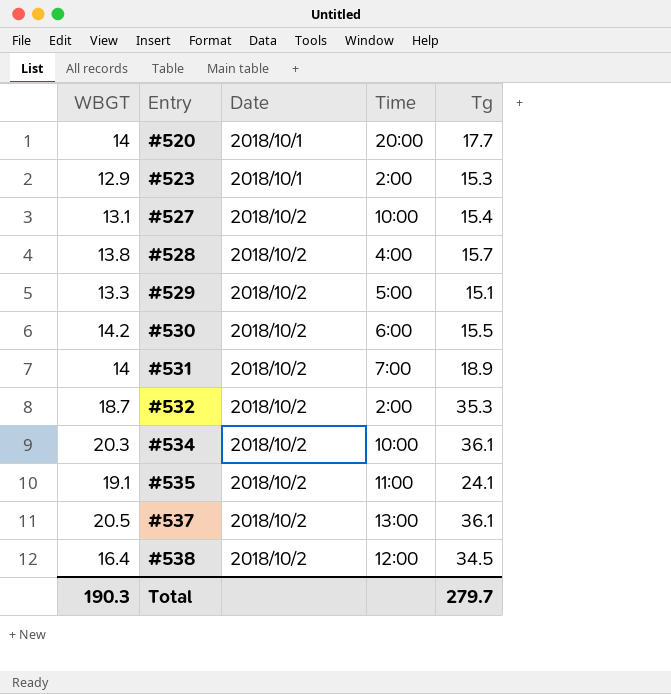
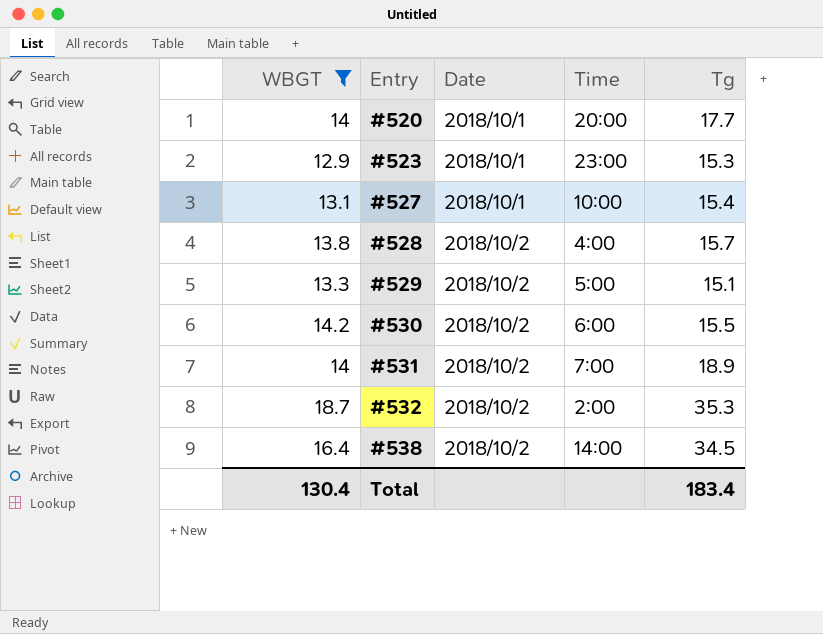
filter: none -> WBGT <= 18.7
#523 | Time: 2:00 -> 23:00
#527 | Date: 2018/10/2 -> 2018/10/1
#538 | Time: 12:00 -> 14:00
Total | WBGT: 190.3 -> 130.4
Total | Tg: 279.7 -> 183.4

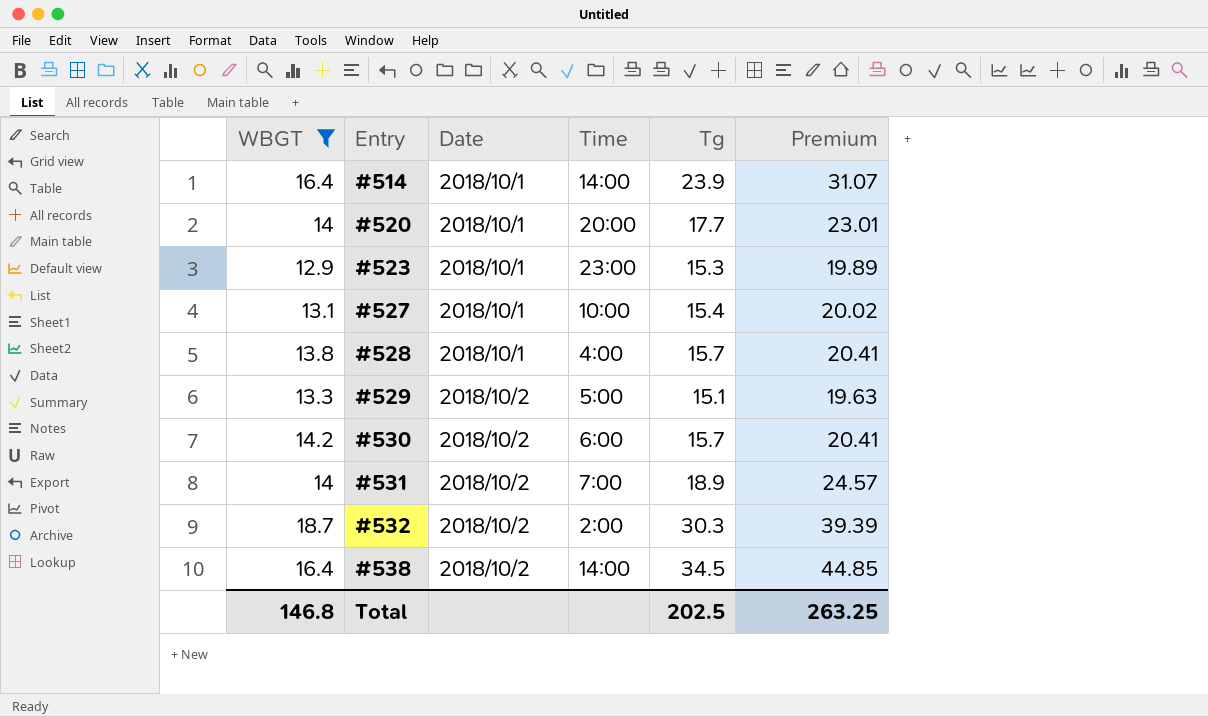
column Premium | formula: none -> [Tg] * 1.3
row #514: none -> 16.4 | 2018/10/1 | 14:00 | 23.9 | 31.07
#528 | Date: 2018/10/2 -> 2018/10/1
#530 | Tg: 15.5 -> 15.7
#532 | Tg: 35.3 -> 30.3
Total | WBGT: 130.4 -> 146.8
Total | Tg: 183.4 -> 202.5

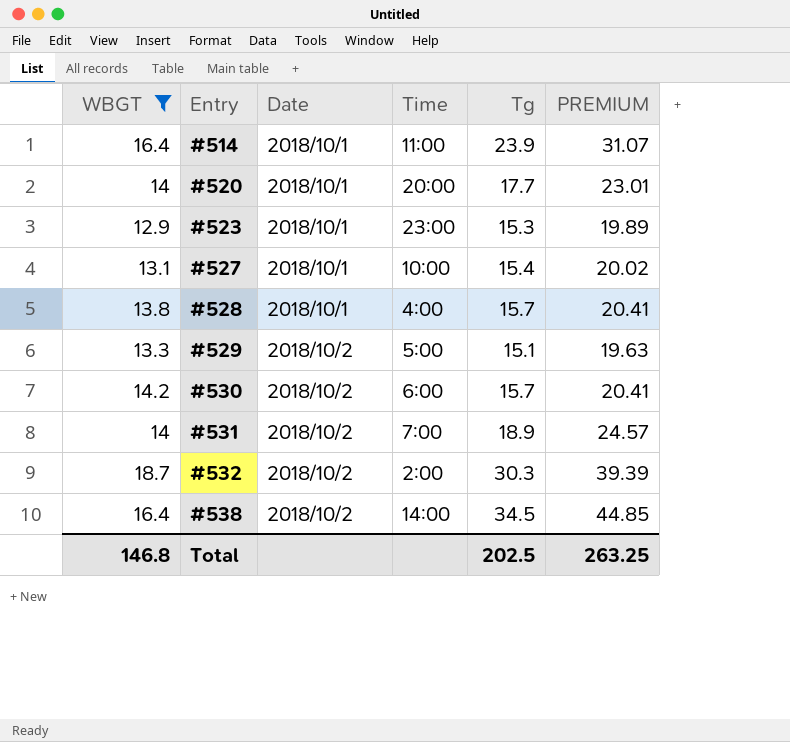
column name: Premium -> PREMIUM
#514 | Time: 14:00 -> 11:00

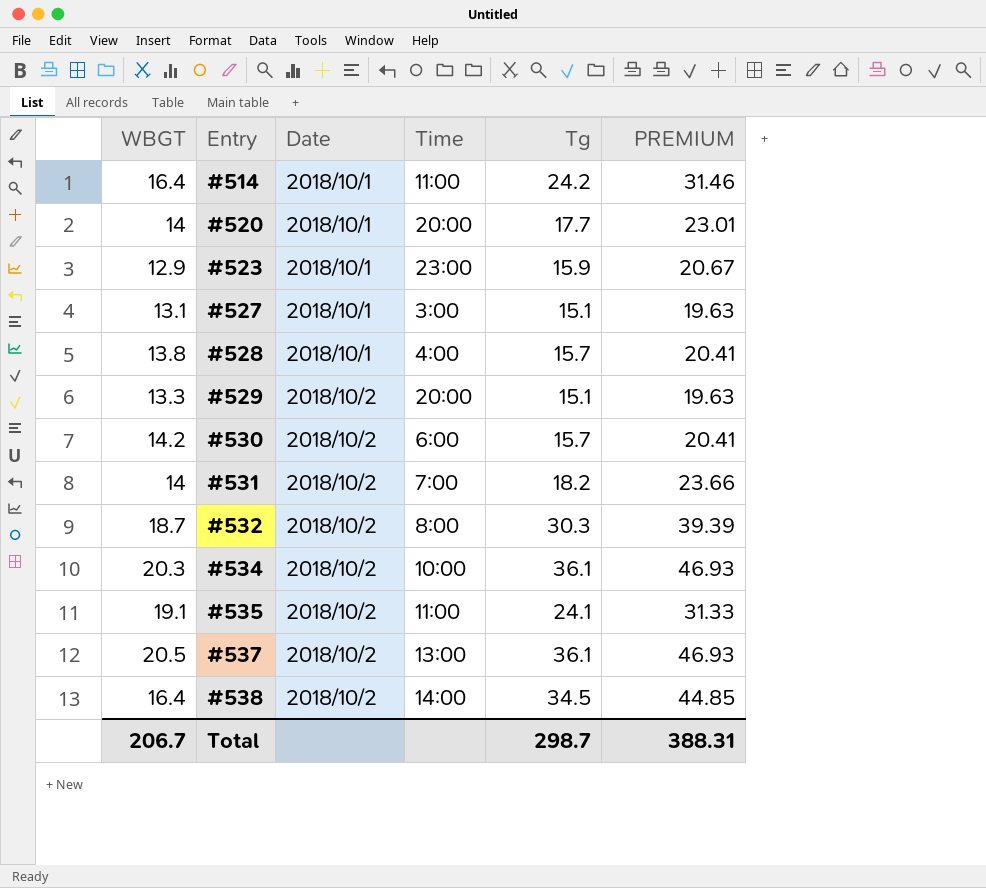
filter: WBGT <= 18.7 -> none
#514 | Tg: 23.9 -> 24.2
#514 | PREMIUM: 31.07 -> 31.46
#523 | Tg: 15.3 -> 15.9
#523 | PREMIUM: 19.89 -> 20.67
#527 | Time: 10:00 -> 3:00
#527 | Tg: 15.4 -> 15.1
#527 | PREMIUM: 20.02 -> 19.63
#529 | Time: 5:00 -> 20:00
#531 | Tg: 18.9 -> 18.2
#531 | PREMIUM: 24.57 -> 23.66
#532 | Time: 2:00 -> 8:00
Total | WBGT: 146.8 -> 206.7
Total | Tg: 202.5 -> 298.7
Total | PREMIUM: 263.25 -> 388.31

